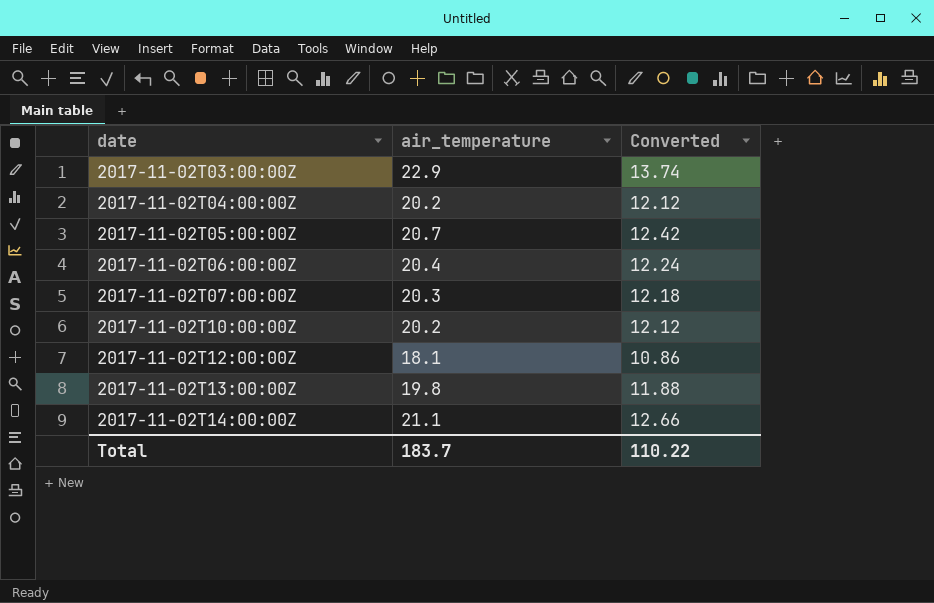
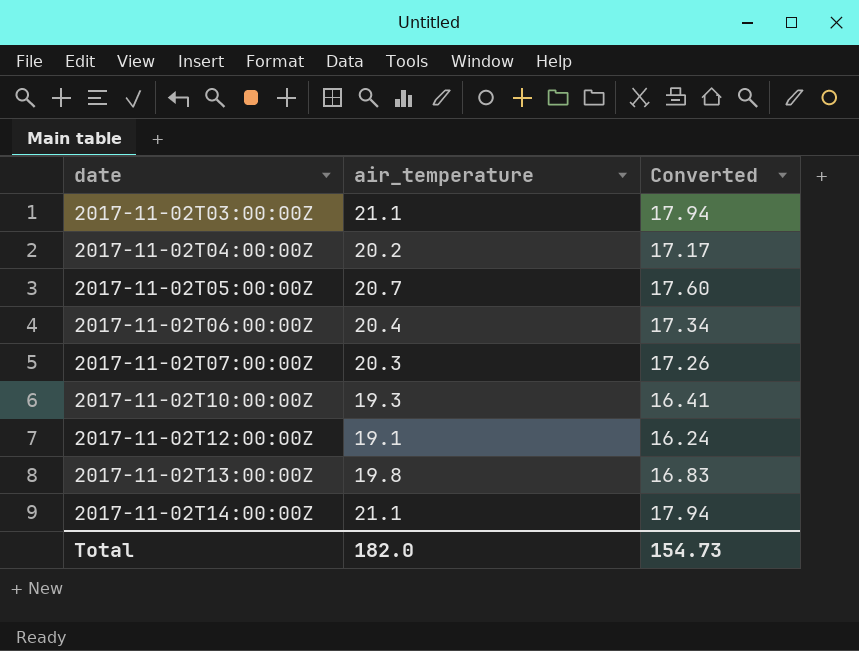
column Converted | formula: [air_temperature] * 0.6 -> [air_temperature] * 0.85
2017-11-02T03:00:00Z | air_temperature: 22.9 -> 21.1
2017-11-02T10:00:00Z | air_temperature: 20.2 -> 19.3
2017-11-02T12:00:00Z | air_temperature: 18.1 -> 19.1
Total | air_temperature: 183.7 -> 182.0
Total | Converted: 110.22 -> 154.73

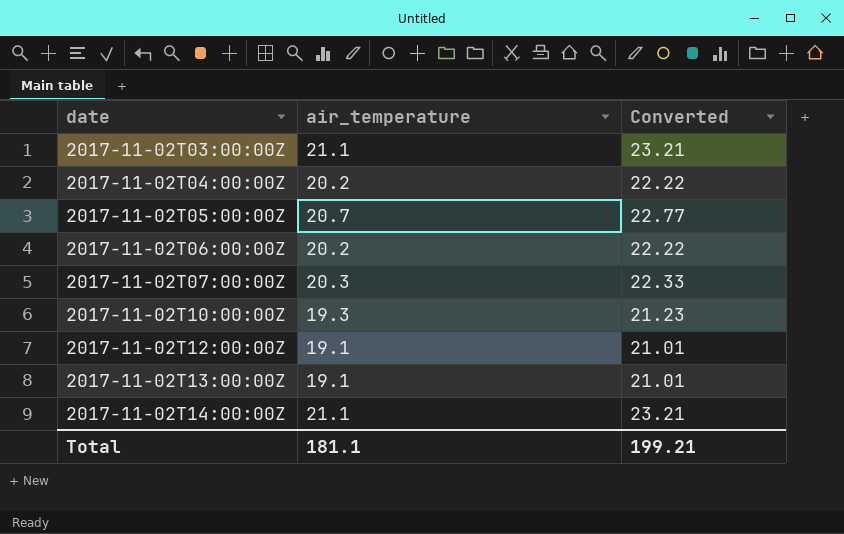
column Converted | formula: [air_temperature] * 0.85 -> [air_temperature] * 1.1
2017-11-02T06:00:00Z | air_temperature: 20.4 -> 20.2
2017-11-02T13:00:00Z | air_temperature: 19.8 -> 19.1
Total | air_temperature: 182.0 -> 181.1
Total | Converted: 154.73 -> 199.21

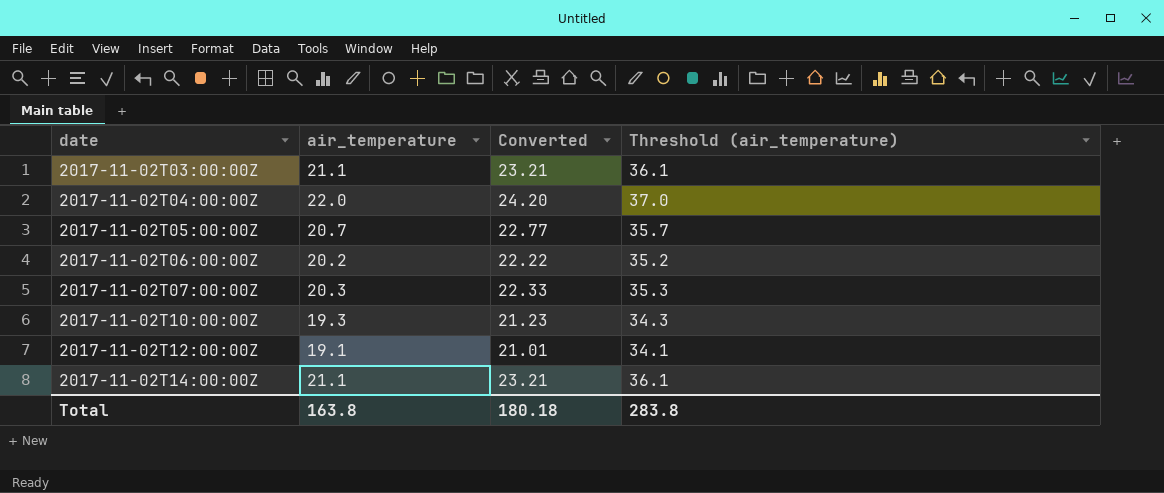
column Threshold (air_temperature) | formula: none -> [air_temperature] + 15
row 2017-11-02T13:00:00Z: 19.1 | 21.01 -> none
2017-11-02T04:00:00Z | air_temperature: 20.2 -> 22.0
2017-11-02T04:00:00Z | Converted: 22.22 -> 24.20
Total | air_temperature: 181.1 -> 163.8
Total | Converted: 199.21 -> 180.18

